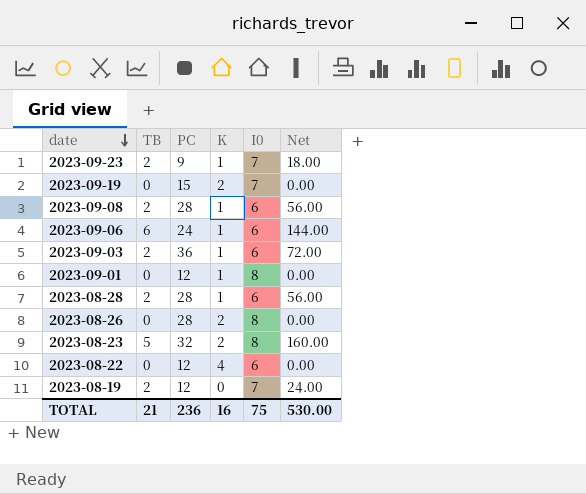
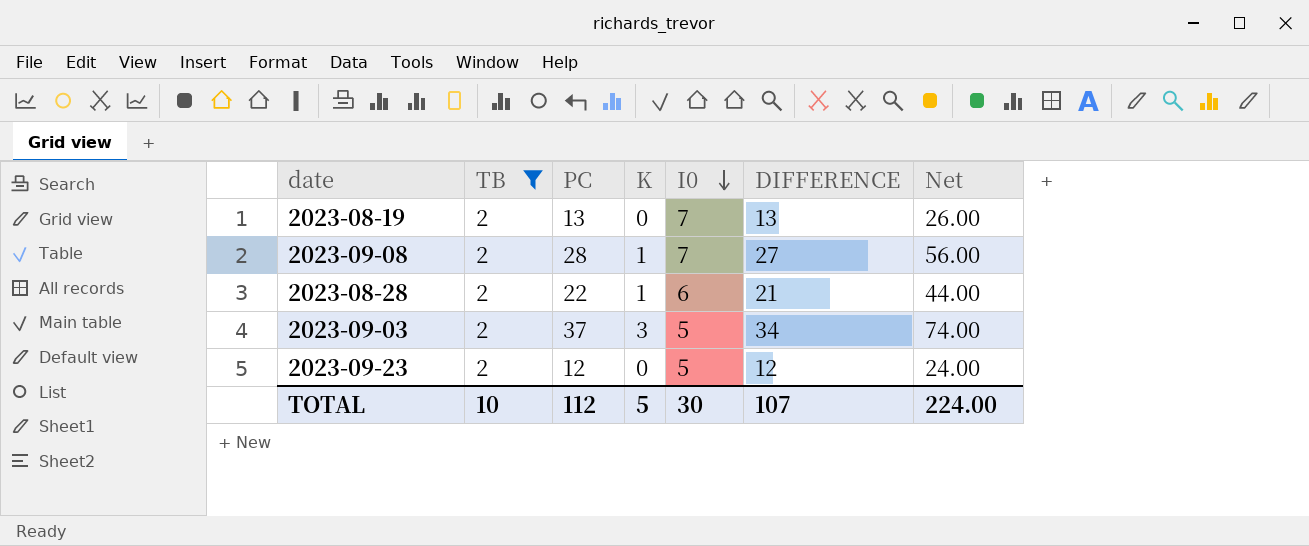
filter: none -> TB = 2
row order: date descending -> I0 descending
column DIFFERENCE | formula: none -> [PC] - [K]
2023-08-19 | PC: 12 -> 13
2023-08-19 | Net: 24.00 -> 26.00
2023-09-08 | I0: 6 -> 7
2023-08-28 | PC: 28 -> 22
2023-08-28 | Net: 56.00 -> 44.00
2023-09-03 | PC: 36 -> 37
2023-09-03 | K: 1 -> 3
2023-09-03 | I0: 6 -> 5
2023-09-03 | Net: 72.00 -> 74.00
2023-09-23 | PC: 9 -> 12
2023-09-23 | K: 1 -> 0
2023-09-23 | I0: 7 -> 5
2023-09-23 | Net: 18.00 -> 24.00
TOTAL | TB: 21 -> 10
TOTAL | PC: 236 -> 112
TOTAL | K: 16 -> 5
TOTAL | I0: 75 -> 30
TOTAL | Net: 530.00 -> 224.00

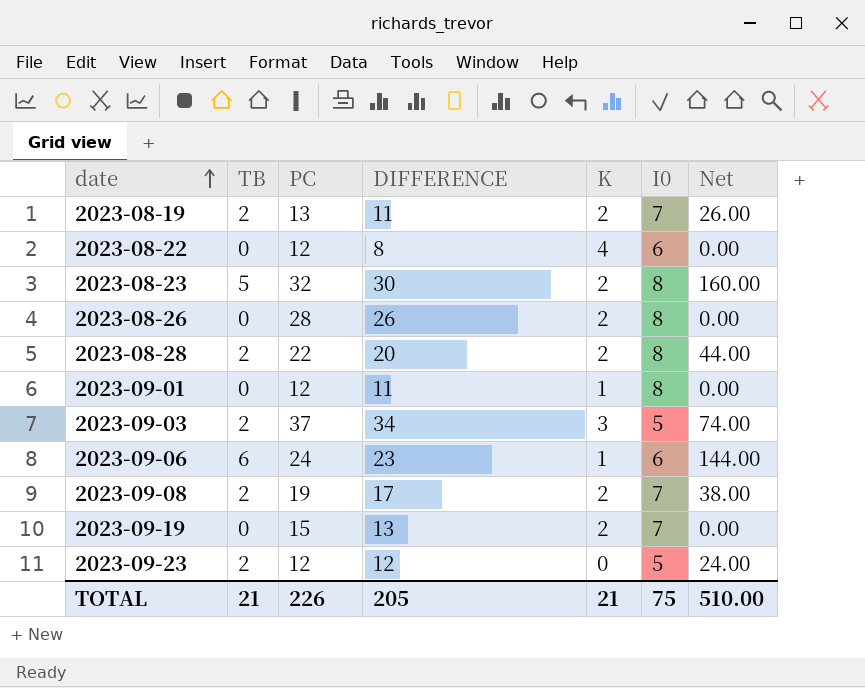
filter: TB = 2 -> none
row order: I0 descending -> date ascending
column DIFFERENCE | position: 6 -> 4
2023-08-19 | DIFFERENCE: 13 -> 11
2023-08-19 | K: 0 -> 2
2023-08-28 | DIFFERENCE: 21 -> 20
2023-08-28 | K: 1 -> 2
2023-08-28 | I0: 6 -> 8
2023-09-08 | PC: 28 -> 19
2023-09-08 | DIFFERENCE: 27 -> 17
2023-09-08 | K: 1 -> 2
2023-09-08 | Net: 56.00 -> 38.00
TOTAL | TB: 10 -> 21
TOTAL | PC: 112 -> 226
TOTAL | DIFFERENCE: 107 -> 205
TOTAL | K: 5 -> 21
TOTAL | I0: 30 -> 75
TOTAL | Net: 224.00 -> 510.00

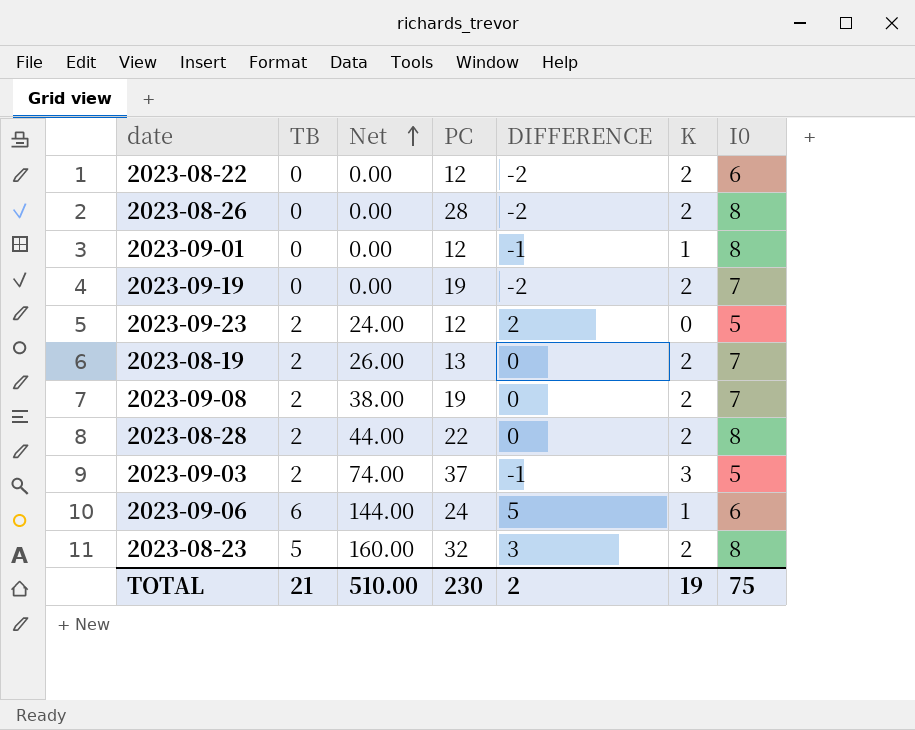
row order: date ascending -> Net ascending
column Net | position: 7 -> 3
column DIFFERENCE | formula: [PC] - [K] -> [TB] - [K]
2023-08-22 | K: 4 -> 2
2023-09-19 | PC: 15 -> 19
TOTAL | PC: 226 -> 230
TOTAL | DIFFERENCE: 205 -> 2
TOTAL | K: 21 -> 19

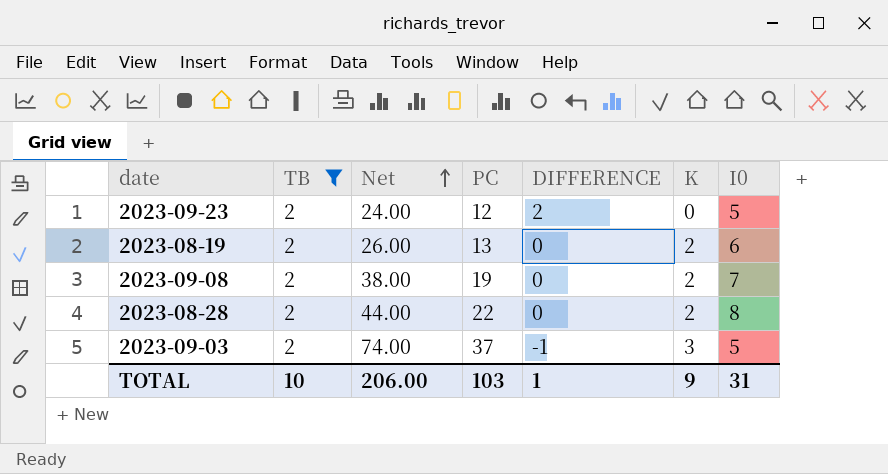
filter: none -> TB = 2
2023-08-19 | I0: 7 -> 6
TOTAL | TB: 21 -> 10
TOTAL | Net: 510.00 -> 206.00
TOTAL | PC: 230 -> 103
TOTAL | DIFFERENCE: 2 -> 1
TOTAL | K: 19 -> 9
TOTAL | I0: 75 -> 31

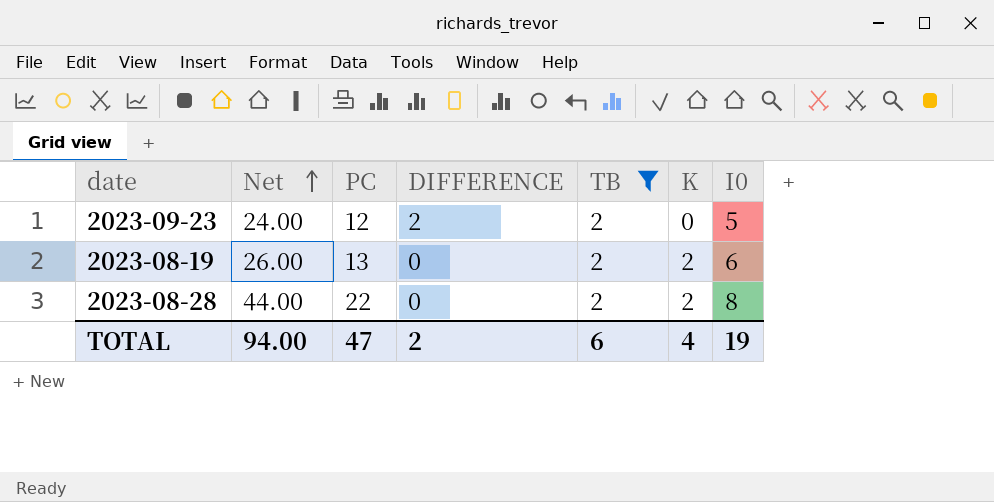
column TB | position: 2 -> 5
row 2023-09-08: 2 | 38.00 | 19 | 0 | 2 | 7 -> none
row 2023-09-03: 2 | 74.00 | 37 | -1 | 3 | 5 -> none
TOTAL | Net: 206.00 -> 94.00
TOTAL | PC: 103 -> 47
TOTAL | DIFFERENCE: 1 -> 2
TOTAL | TB: 10 -> 6
TOTAL | K: 9 -> 4
TOTAL | I0: 31 -> 19

